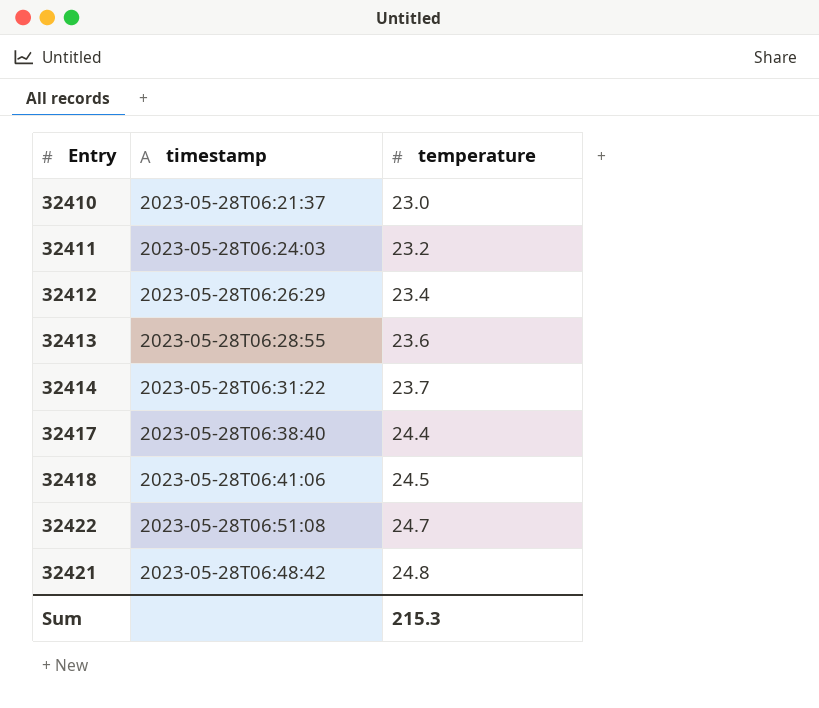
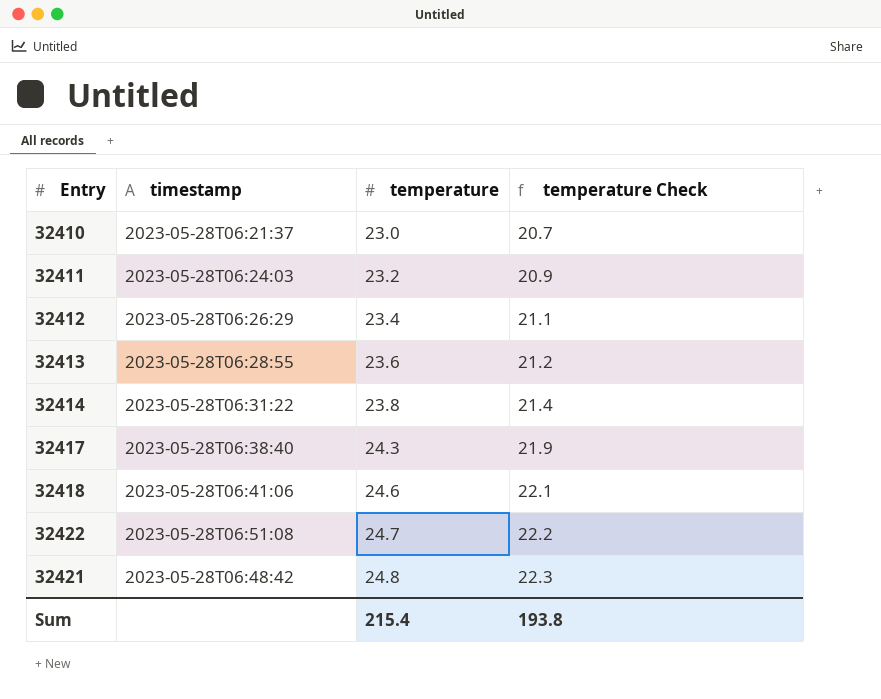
column temperature Check | formula: none -> [temperature] * 0.9
32414 | temperature: 23.7 -> 23.8
32417 | temperature: 24.4 -> 24.3
32418 | temperature: 24.5 -> 24.6
Sum | temperature: 215.3 -> 215.4

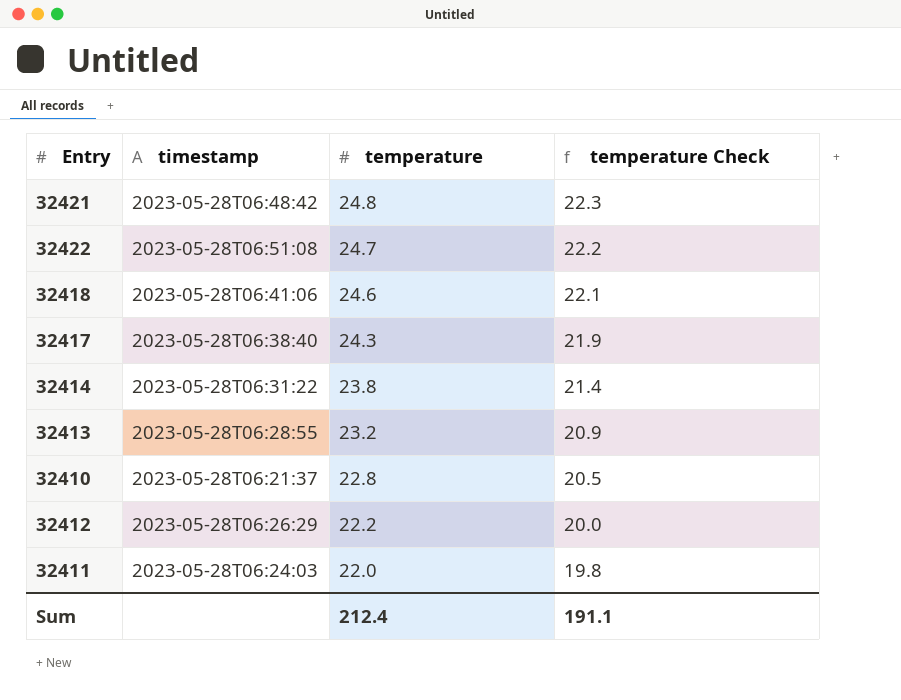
row order: temperature ascending -> temperature descending
32413 | temperature: 23.6 -> 23.2
32413 | temperature Check: 21.2 -> 20.9
32410 | temperature: 23.0 -> 22.8
32410 | temperature Check: 20.7 -> 20.5
32412 | temperature: 23.4 -> 22.2
32412 | temperature Check: 21.1 -> 20.0
32411 | temperature: 23.2 -> 22.0
32411 | temperature Check: 20.9 -> 19.8
Sum | temperature: 215.4 -> 212.4
Sum | temperature Check: 193.8 -> 191.1

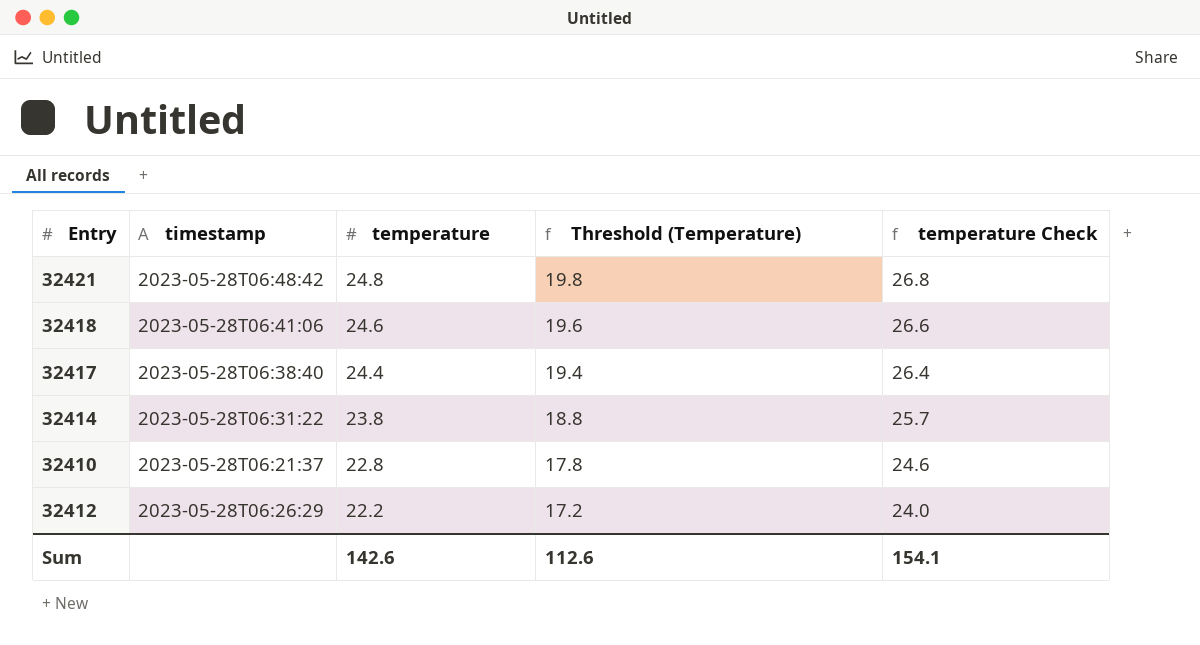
column Threshold (Temperature) | formula: none -> [temperature] - 5
column temperature Check | formula: [temperature] * 0.9 -> [temperature] * 1.08
row 32422: 2023-05-28T06:51:08 | 24.7 | 22.2 -> none
row 32413: 2023-05-28T06:28:55 | 23.2 | 20.9 -> none
row 32411: 2023-05-28T06:24:03 | 22.0 | 19.8 -> none
32417 | temperature: 24.3 -> 24.4
Sum | temperature: 212.4 -> 142.6
Sum | temperature Check: 191.1 -> 154.1

